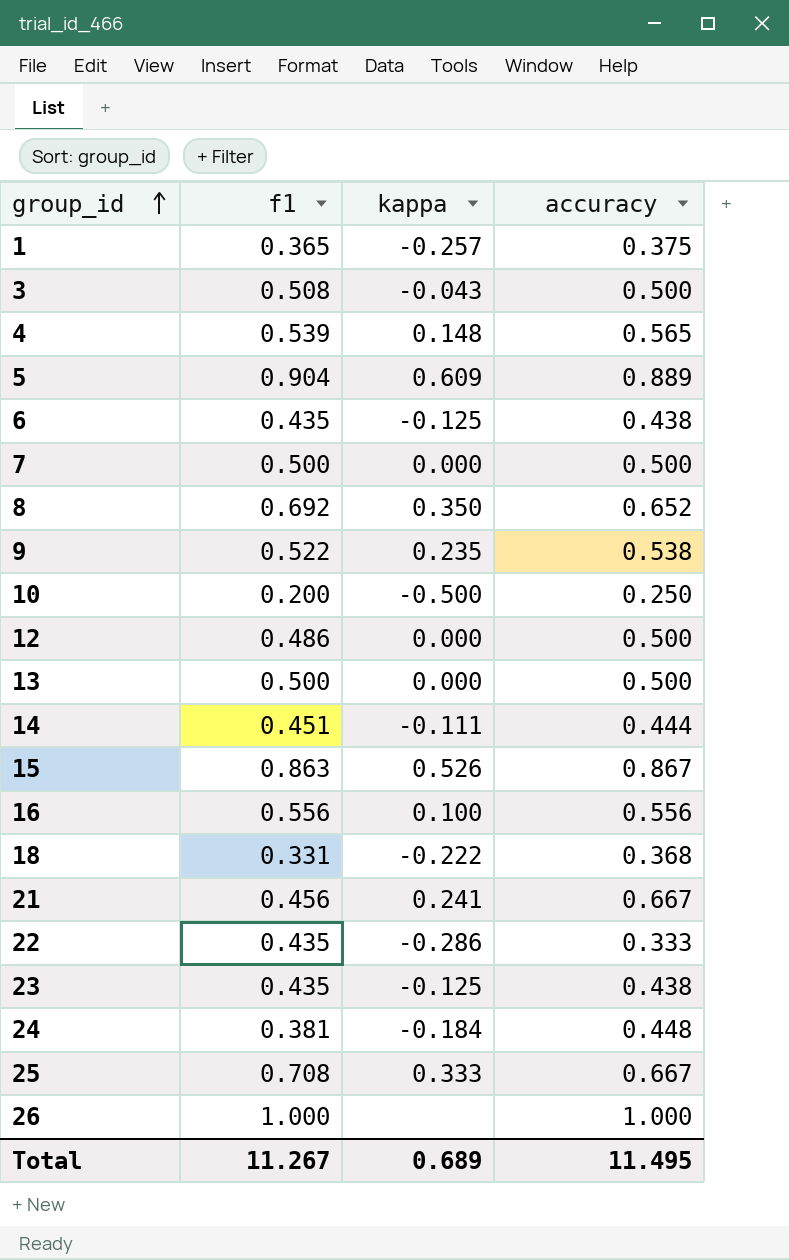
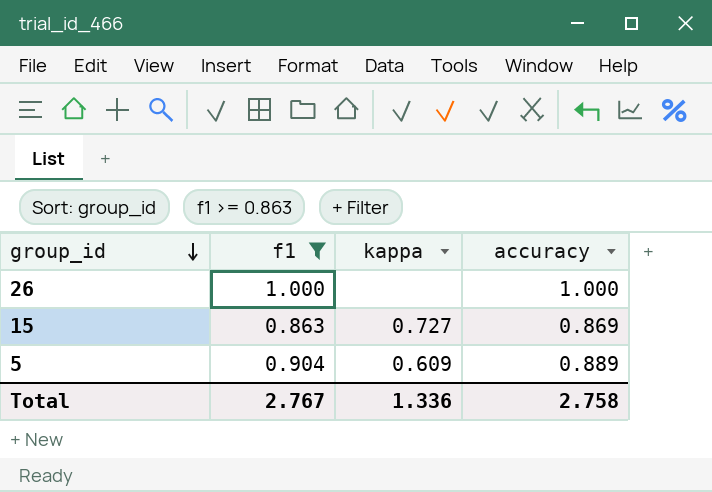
filter: none -> f1 >= 0.863
row order: group_id ascending -> group_id descending
15 | kappa: 0.526 -> 0.727
15 | accuracy: 0.867 -> 0.869
Total | f1: 11.267 -> 2.767
Total | kappa: 0.689 -> 1.336
Total | accuracy: 11.495 -> 2.758

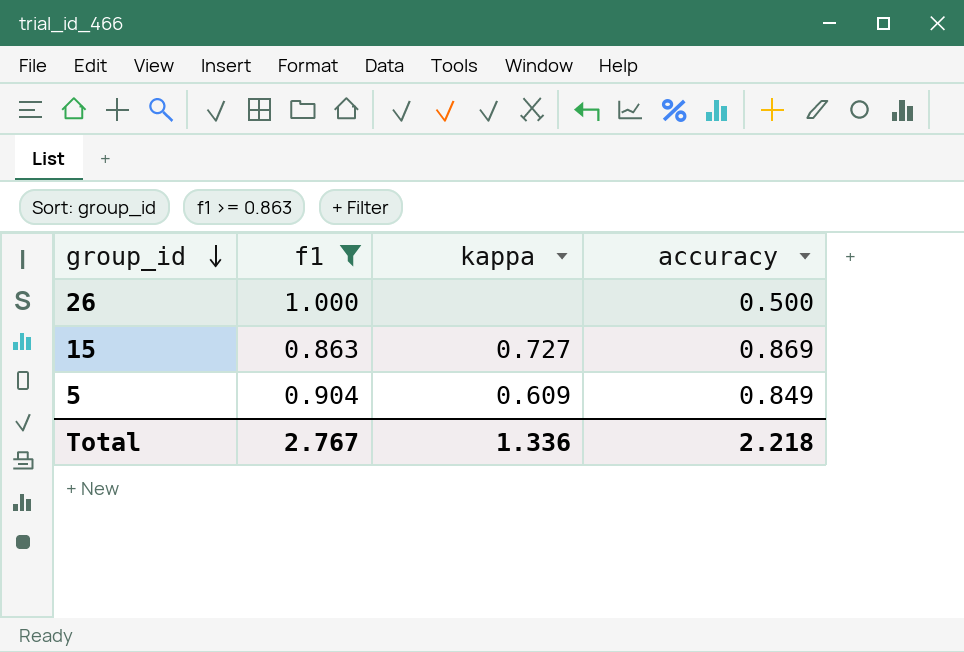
26 | accuracy: 1.000 -> 0.500
5 | accuracy: 0.889 -> 0.849
Total | accuracy: 2.758 -> 2.218

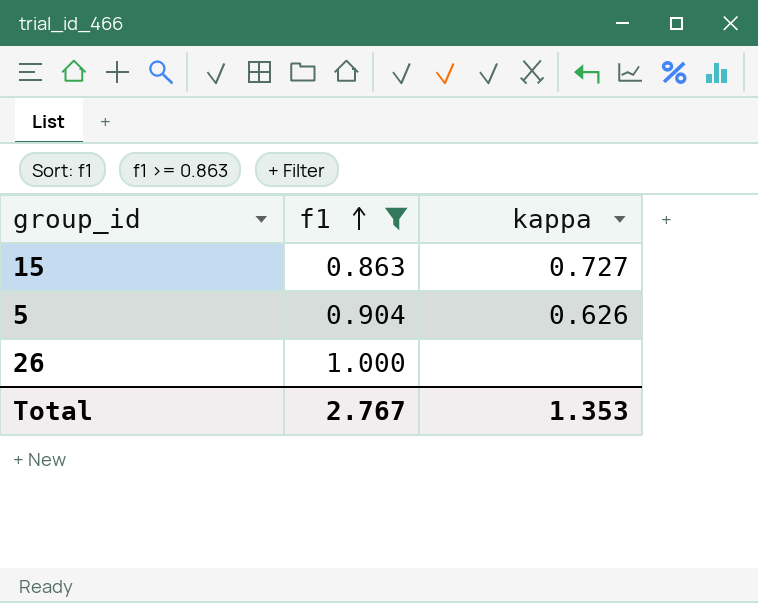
row order: group_id descending -> f1 ascending
column accuracy | position: 4 -> none
5 | kappa: 0.609 -> 0.626
Total | kappa: 1.336 -> 1.353

